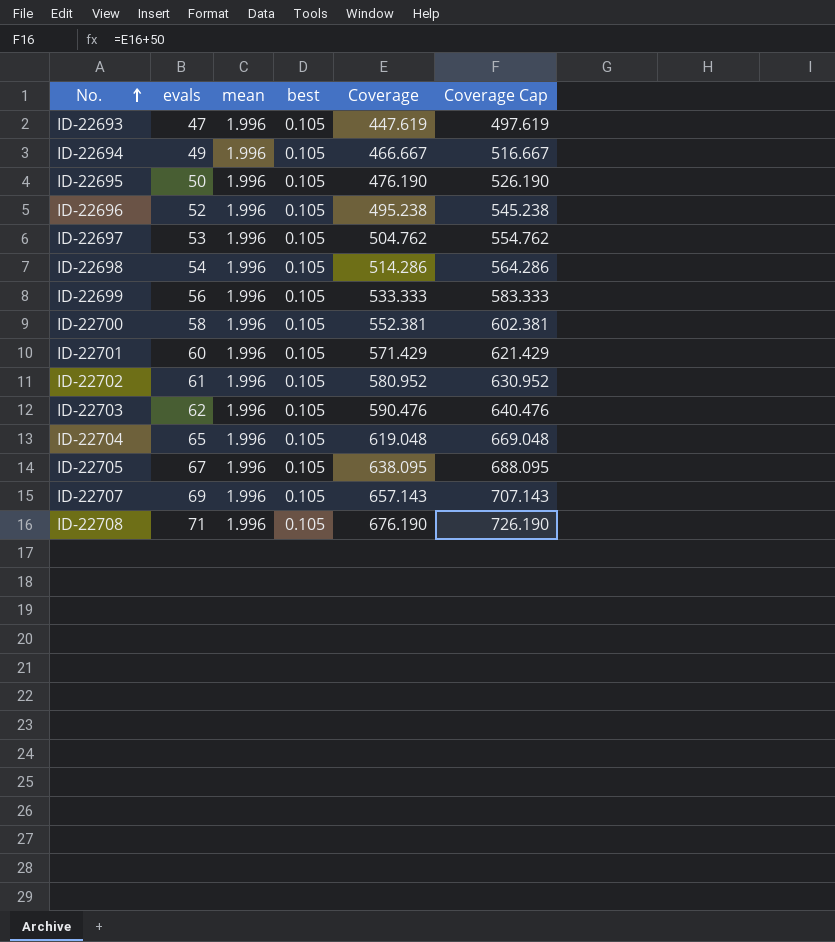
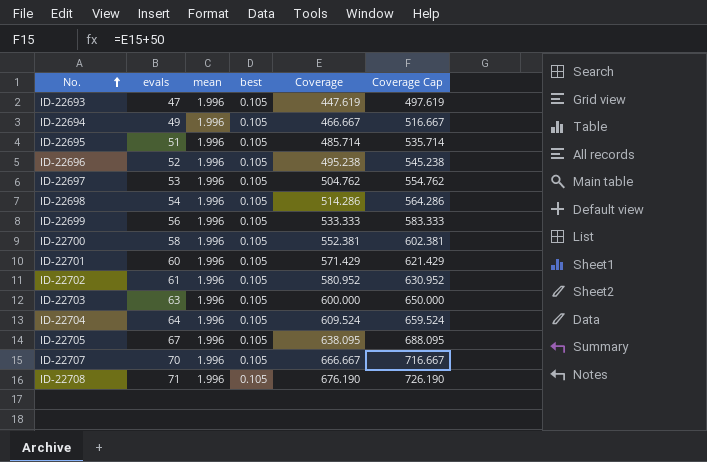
ID-22695 | evals: 50 -> 51
ID-22695 | Coverage: 476.190 -> 485.714
ID-22695 | Coverage Cap: 526.190 -> 535.714
ID-22703 | evals: 62 -> 63
ID-22703 | Coverage: 590.476 -> 600.000
ID-22703 | Coverage Cap: 640.476 -> 650.000
ID-22704 | evals: 65 -> 64
ID-22704 | Coverage: 619.048 -> 609.524
ID-22704 | Coverage Cap: 669.048 -> 659.524
ID-22707 | evals: 69 -> 70
ID-22707 | Coverage: 657.143 -> 666.667
ID-22707 | Coverage Cap: 707.143 -> 716.667

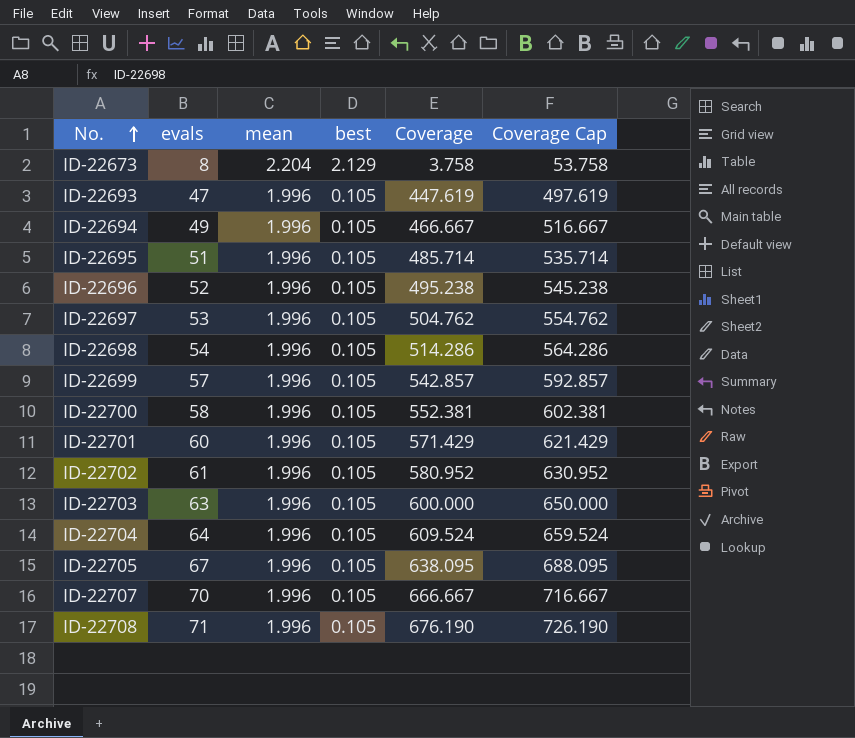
row ID-22673: none -> 8 | 2.204 | 2.129 | 3.758 | 53.758
ID-22699 | evals: 56 -> 57
ID-22699 | Coverage: 533.333 -> 542.857
ID-22699 | Coverage Cap: 583.333 -> 592.857

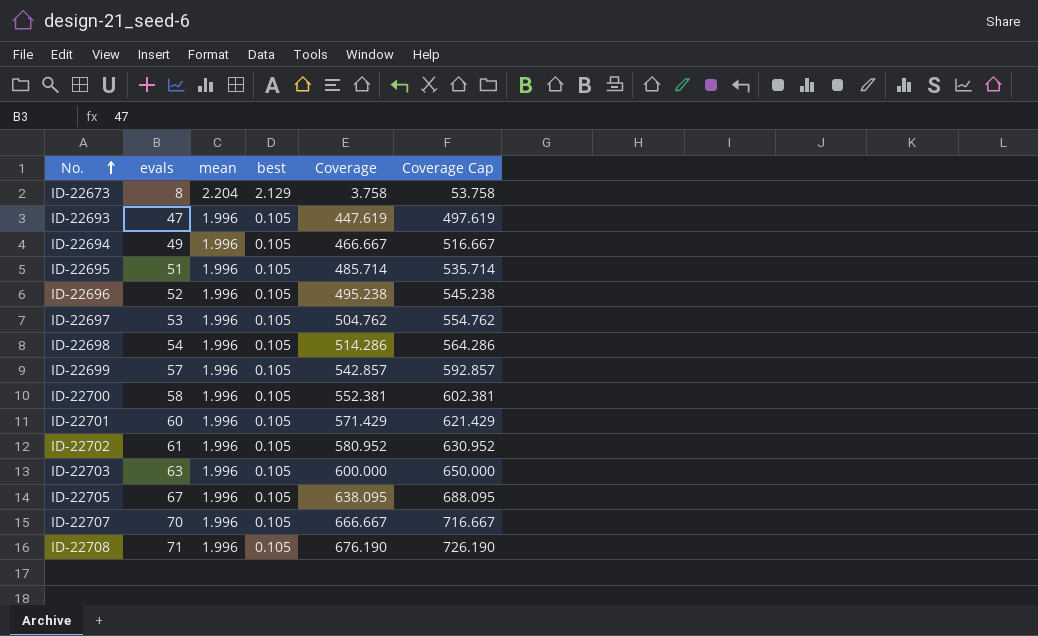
row ID-22704: 64 | 1.996 | 0.105 | 609.524 | 659.524 -> none

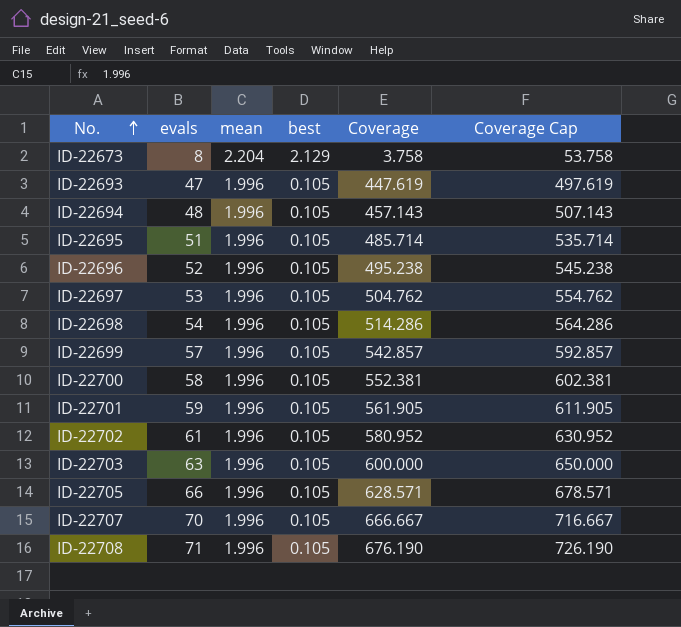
ID-22694 | evals: 49 -> 48
ID-22694 | Coverage: 466.667 -> 457.143
ID-22694 | Coverage Cap: 516.667 -> 507.143
ID-22701 | evals: 60 -> 59
ID-22701 | Coverage: 571.429 -> 561.905
ID-22701 | Coverage Cap: 621.429 -> 611.905
ID-22705 | evals: 67 -> 66
ID-22705 | Coverage: 638.095 -> 628.571
ID-22705 | Coverage Cap: 688.095 -> 678.571

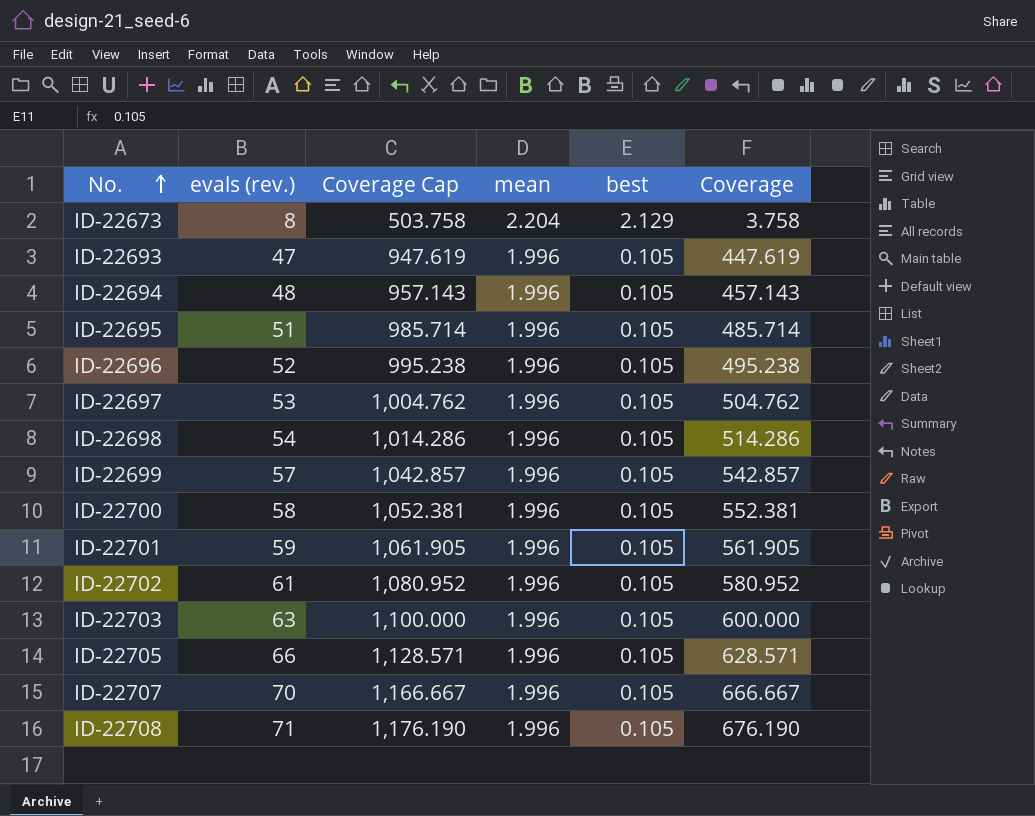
column name: evals -> evals (rev.)
column Coverage Cap | formula: [Coverage] + 50 -> [Coverage] + 500
column Coverage Cap | position: 6 -> 3

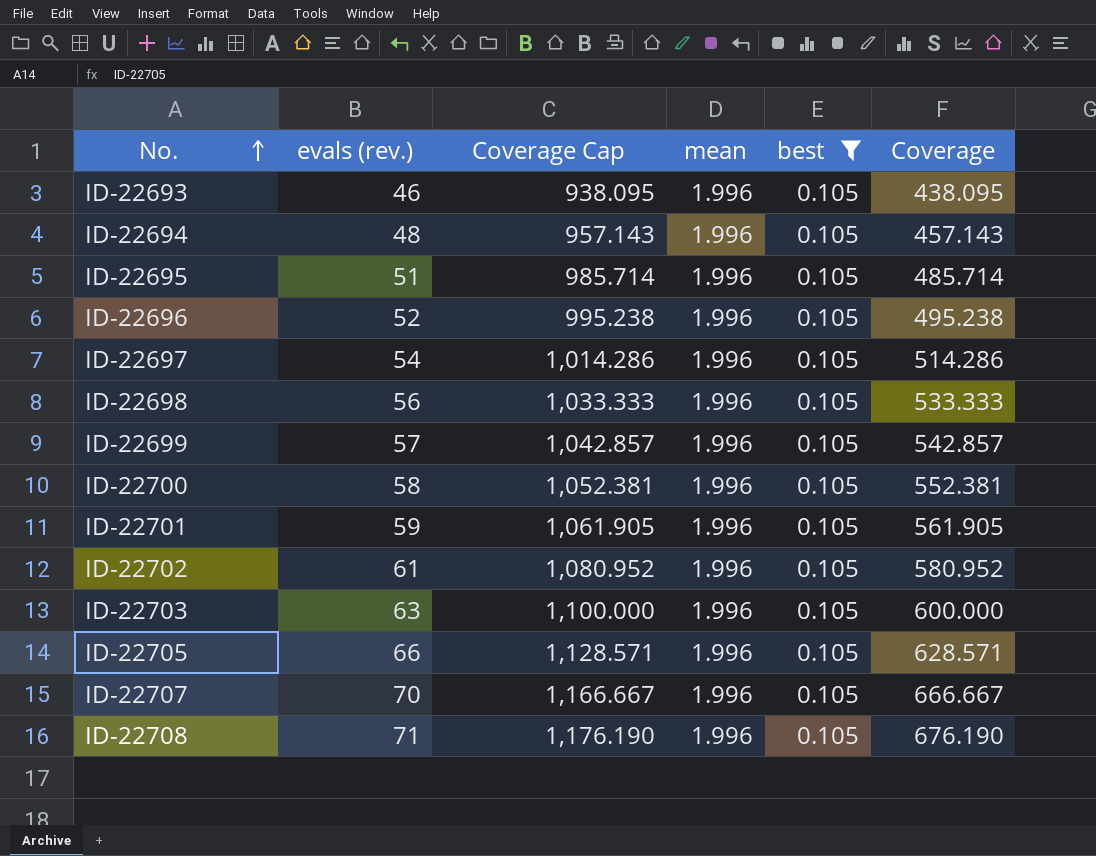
filter: none -> best = 0.105
ID-22693 | evals (rev.): 47 -> 46
ID-22693 | Coverage Cap: 947.619 -> 938.095
ID-22693 | Coverage: 447.619 -> 438.095
ID-22697 | evals (rev.): 53 -> 54
ID-22697 | Coverage Cap: 1,004.762 -> 1,014.286
ID-22697 | Coverage: 504.762 -> 514.286
ID-22698 | evals (rev.): 54 -> 56
ID-22698 | Coverage Cap: 1,014.286 -> 1,033.333
ID-22698 | Coverage: 514.286 -> 533.333

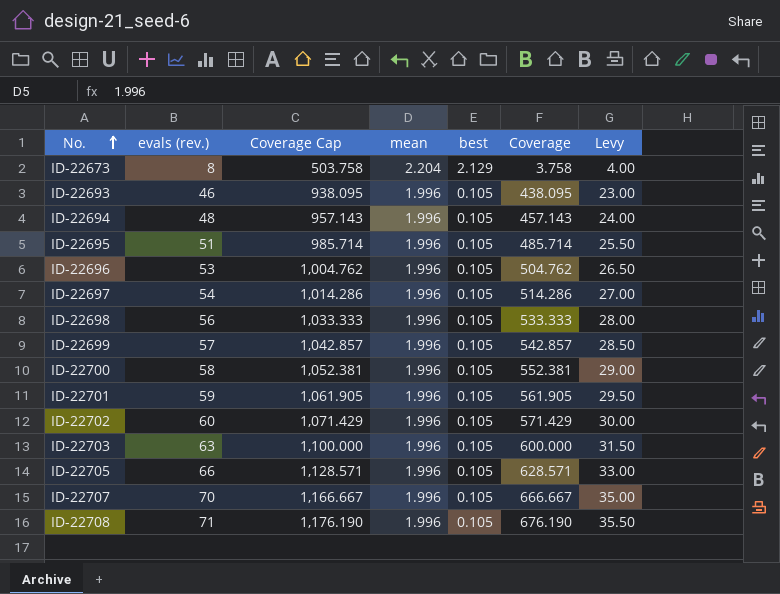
filter: best = 0.105 -> none
column Levy | formula: none -> [evals (rev.)] * 0.5
ID-22696 | evals (rev.): 52 -> 53
ID-22696 | Coverage Cap: 995.238 -> 1,004.762
ID-22696 | Coverage: 495.238 -> 504.762
ID-22702 | evals (rev.): 61 -> 60
ID-22702 | Coverage Cap: 1,080.952 -> 1,071.429
ID-22702 | Coverage: 580.952 -> 571.429

